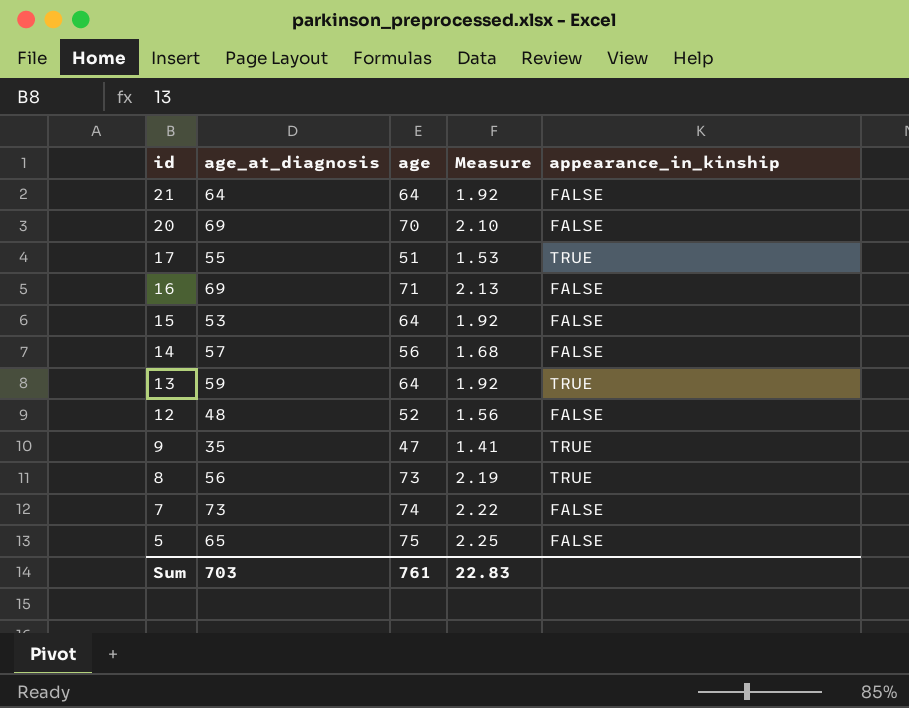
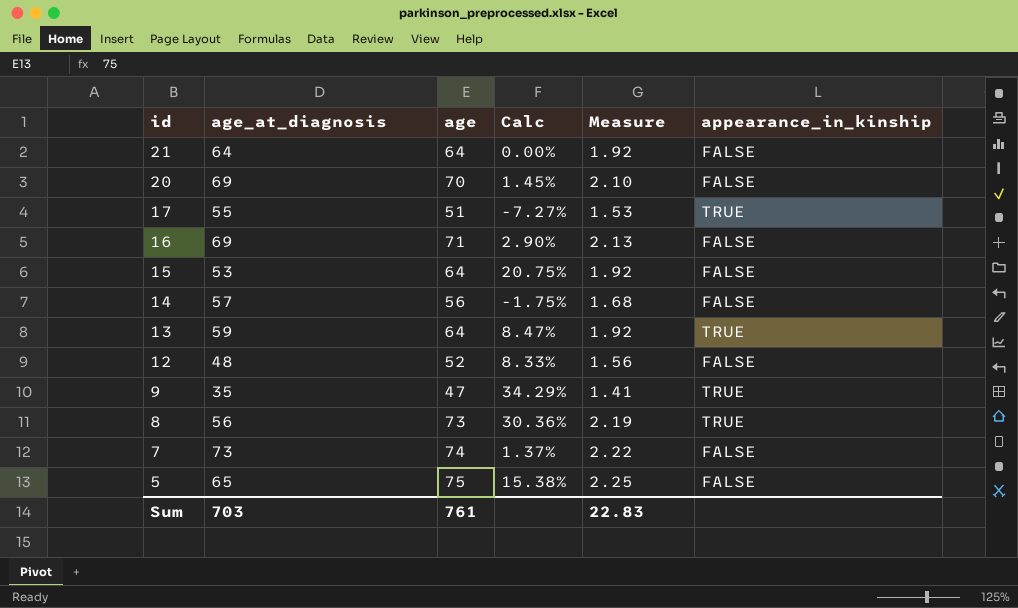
column Calc | formula: none -> ([age] - [age_at_diagnosis]) / [age_at_diagnosis]

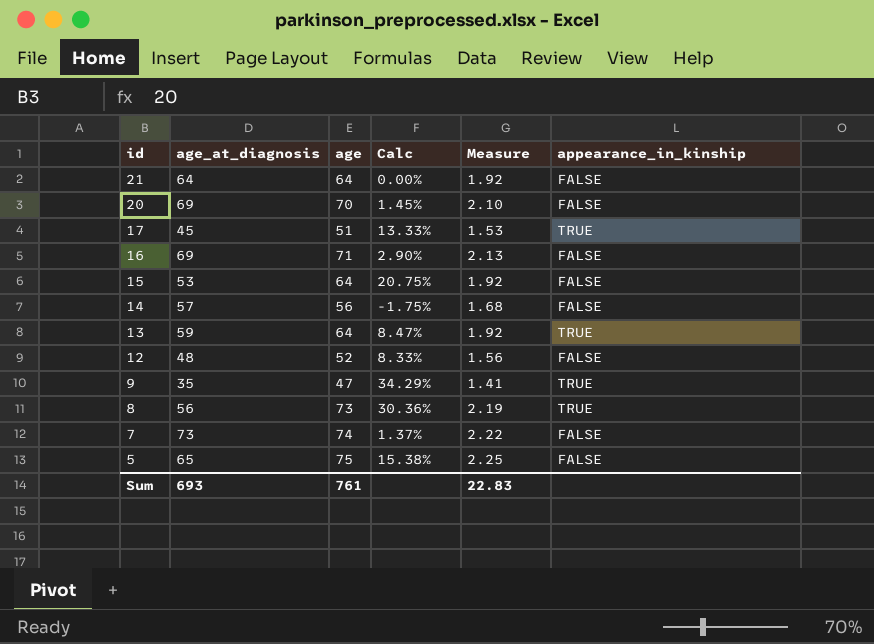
17 | age_at_diagnosis: 55 -> 45
17 | Calc: -7.27% -> 13.33%
Sum | age_at_diagnosis: 703 -> 693

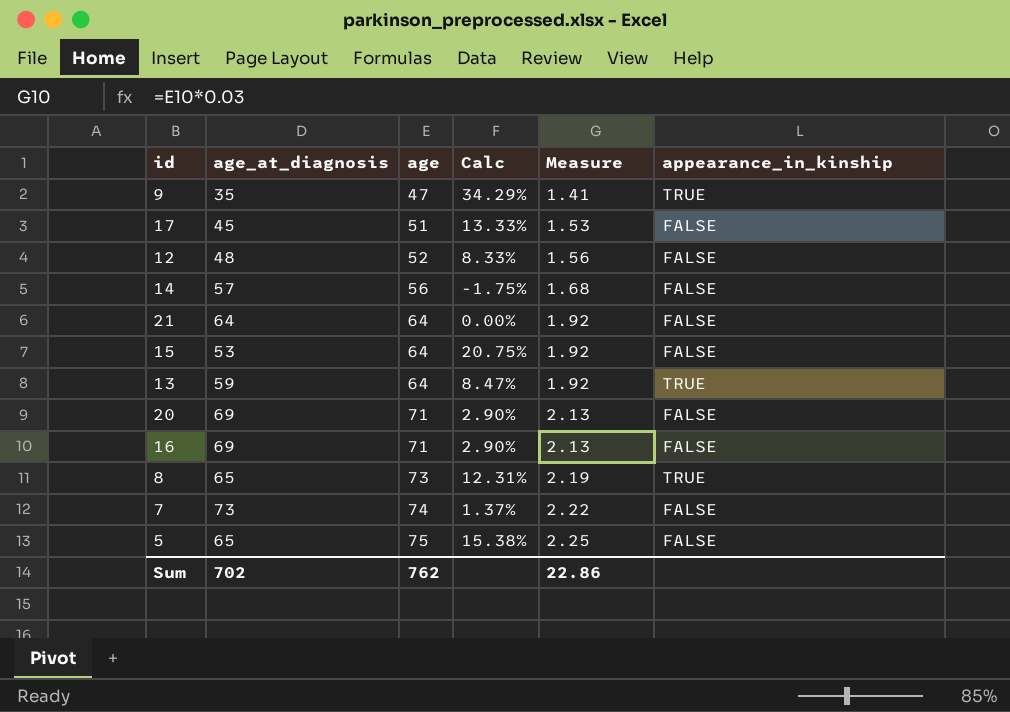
row order: id descending -> age ascending
17 | appearance_in_kinship: TRUE -> FALSE
20 | age: 70 -> 71
20 | Calc: 1.45% -> 2.90%
20 | Measure: 2.10 -> 2.13
8 | age_at_diagnosis: 56 -> 65
8 | Calc: 30.36% -> 12.31%
Sum | age_at_diagnosis: 693 -> 702
Sum | age: 761 -> 762
Sum | Measure: 22.83 -> 22.86

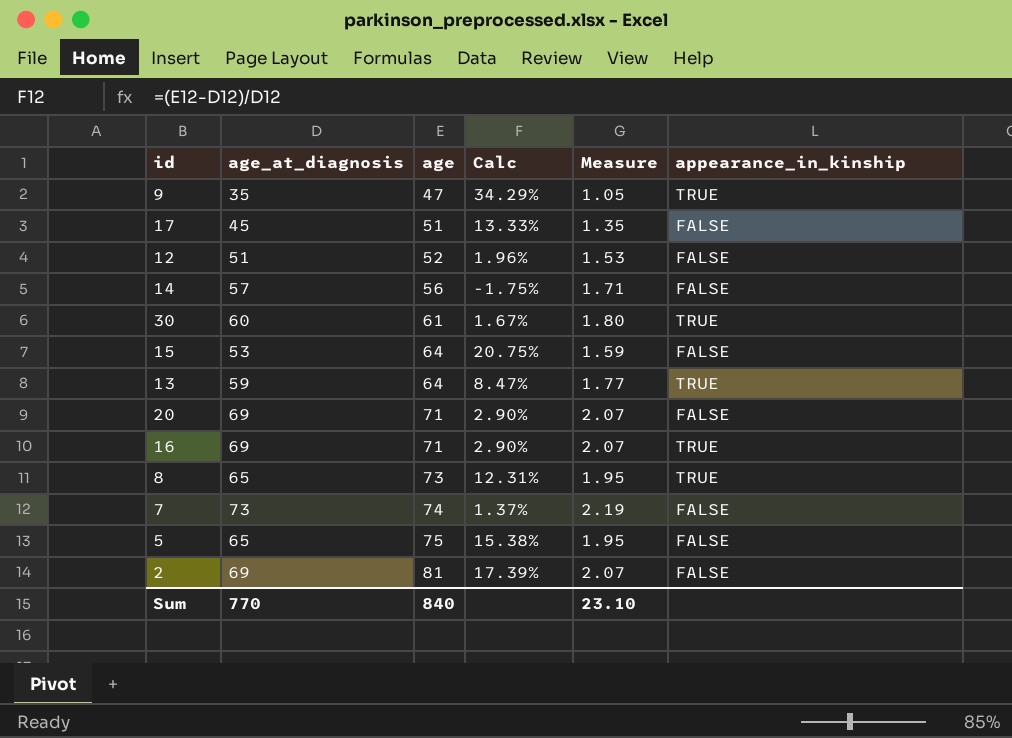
column Measure | formula: [age] * 0.03 -> [age_at_diagnosis] * 0.03
row 21: 64 | 64 | 0.00% | 1.92 | FALSE -> none
12 | age_at_diagnosis: 48 -> 51
12 | Calc: 8.33% -> 1.96%
row 30: none -> 60 | 61 | 1.67% | 1.80 | TRUE
16 | appearance_in_kinship: FALSE -> TRUE
row 2: none -> 69 | 81 | 17.39% | 2.07 | FALSE
Sum | age_at_diagnosis: 702 -> 770
Sum | age: 762 -> 840
Sum | Measure: 22.86 -> 23.10

